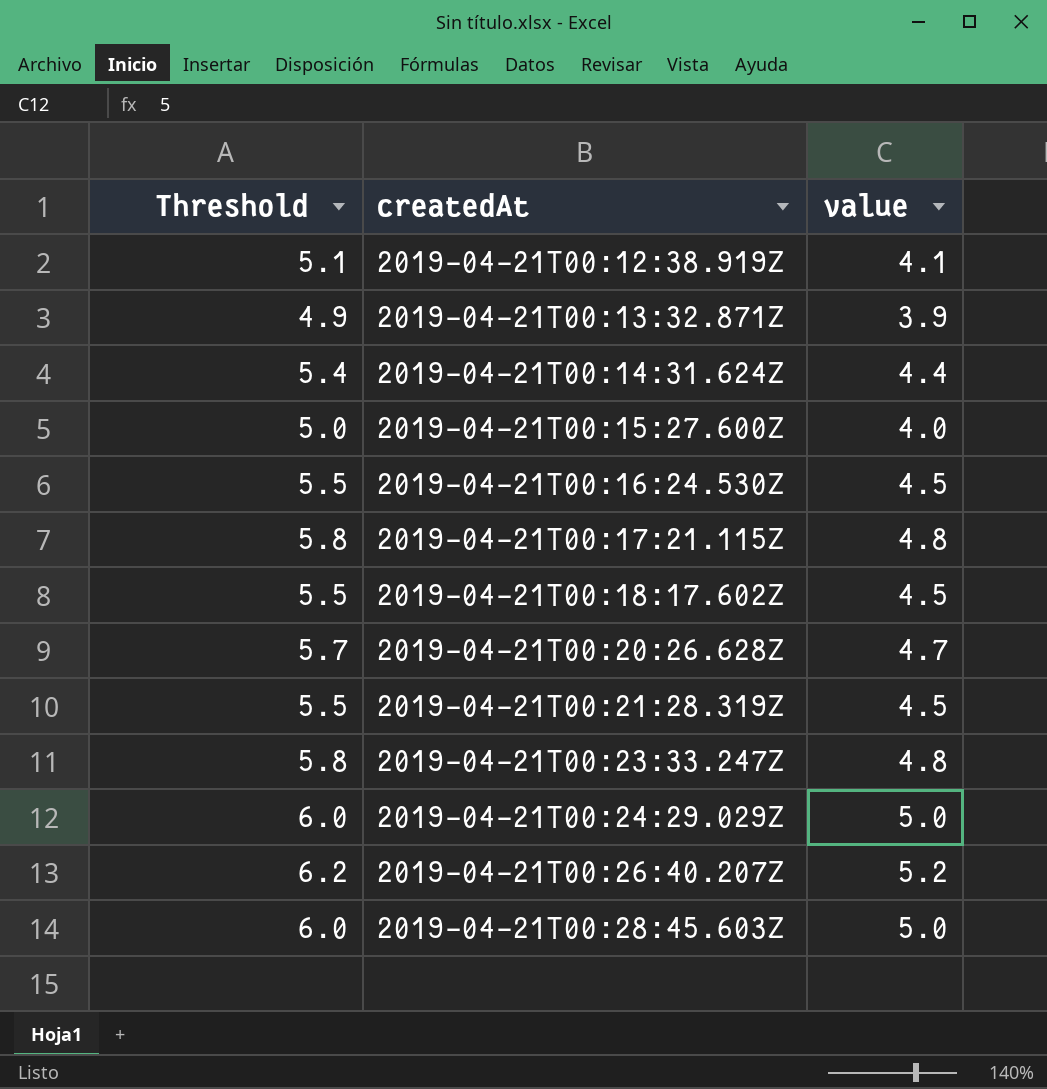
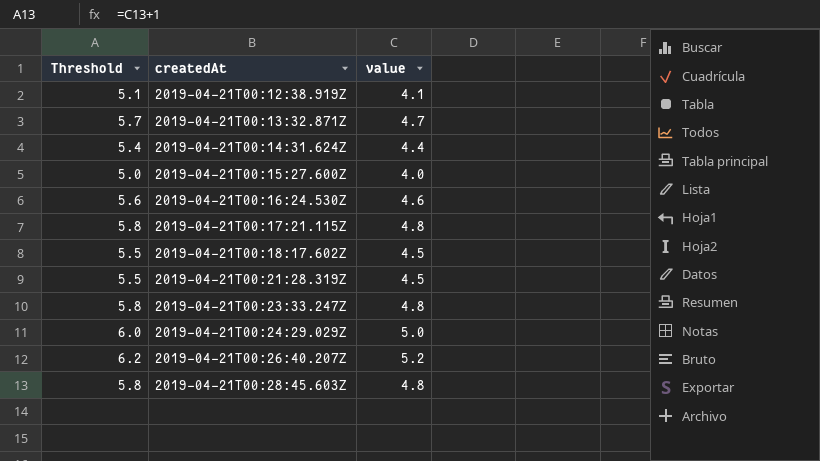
row 2019-04-21T00:20:26.628Z: 5.7 | 4.7 -> none
2019-04-21T00:13:32.871Z | Threshold: 4.9 -> 5.7
2019-04-21T00:13:32.871Z | value: 3.9 -> 4.7
2019-04-21T00:16:24.530Z | Threshold: 5.5 -> 5.6
2019-04-21T00:16:24.530Z | value: 4.5 -> 4.6
2019-04-21T00:28:45.603Z | Threshold: 6.0 -> 5.8
2019-04-21T00:28:45.603Z | value: 5.0 -> 4.8

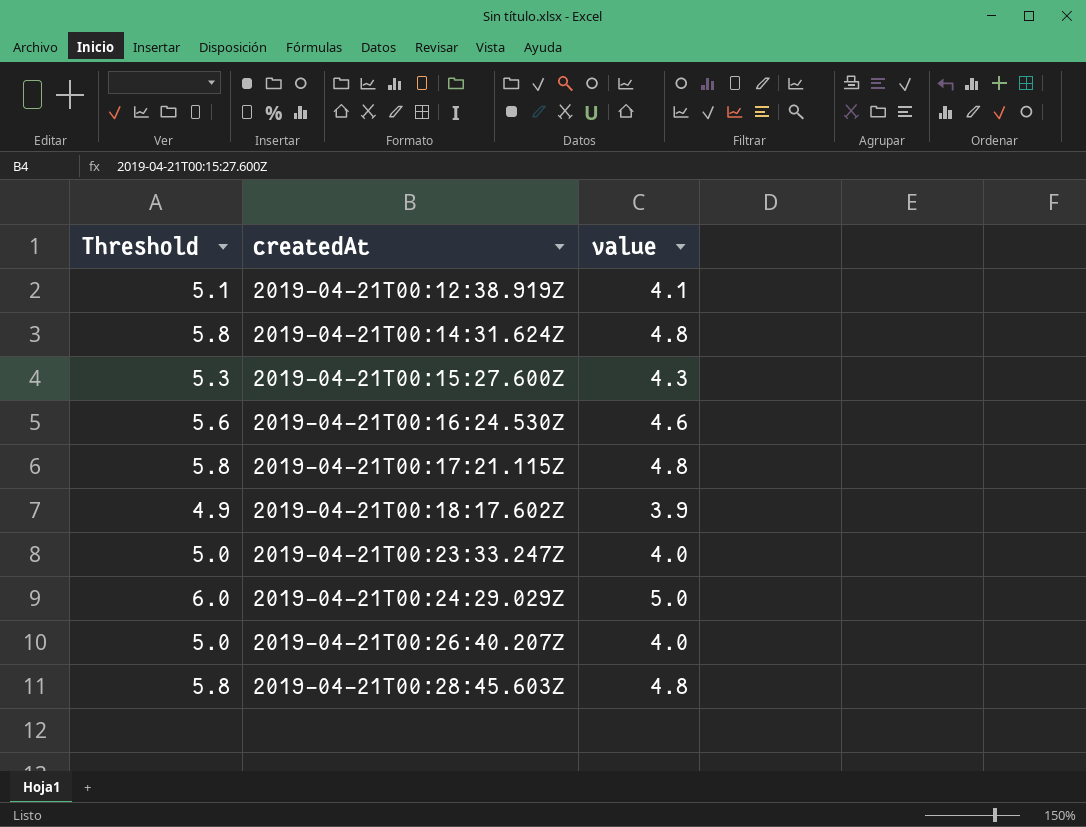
row 2019-04-21T00:13:32.871Z: 5.7 | 4.7 -> none
row 2019-04-21T00:21:28.319Z: 5.5 | 4.5 -> none
2019-04-21T00:14:31.624Z | Threshold: 5.4 -> 5.8
2019-04-21T00:14:31.624Z | value: 4.4 -> 4.8
2019-04-21T00:15:27.600Z | Threshold: 5.0 -> 5.3
2019-04-21T00:15:27.600Z | value: 4.0 -> 4.3
2019-04-21T00:18:17.602Z | Threshold: 5.5 -> 4.9
2019-04-21T00:18:17.602Z | value: 4.5 -> 3.9
2019-04-21T00:23:33.247Z | Threshold: 5.8 -> 5.0
2019-04-21T00:23:33.247Z | value: 4.8 -> 4.0
2019-04-21T00:26:40.207Z | Threshold: 6.2 -> 5.0
2019-04-21T00:26:40.207Z | value: 5.2 -> 4.0

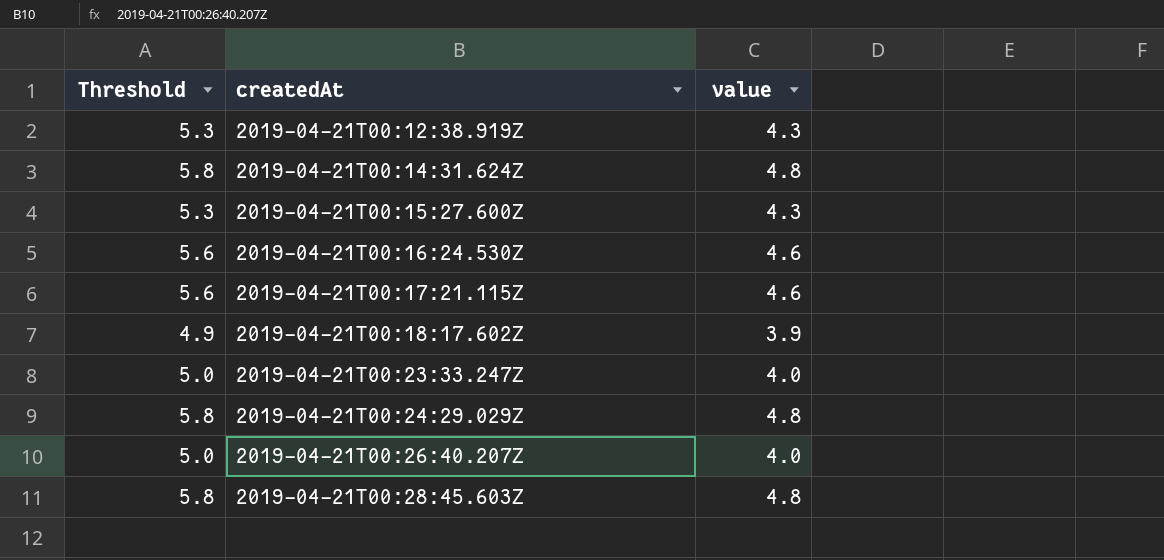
2019-04-21T00:12:38.919Z | Threshold: 5.1 -> 5.3
2019-04-21T00:12:38.919Z | value: 4.1 -> 4.3
2019-04-21T00:17:21.115Z | Threshold: 5.8 -> 5.6
2019-04-21T00:17:21.115Z | value: 4.8 -> 4.6
2019-04-21T00:24:29.029Z | Threshold: 6.0 -> 5.8
2019-04-21T00:24:29.029Z | value: 5.0 -> 4.8

